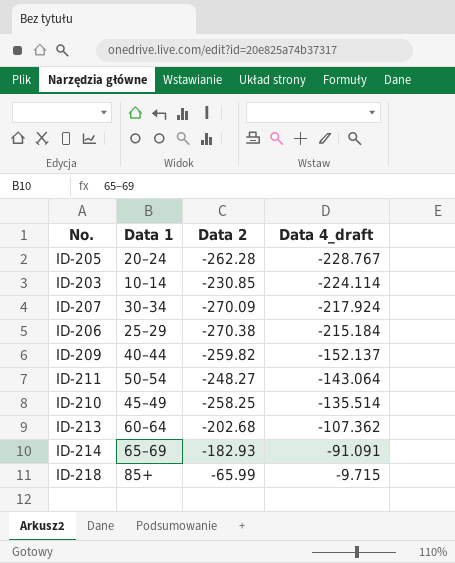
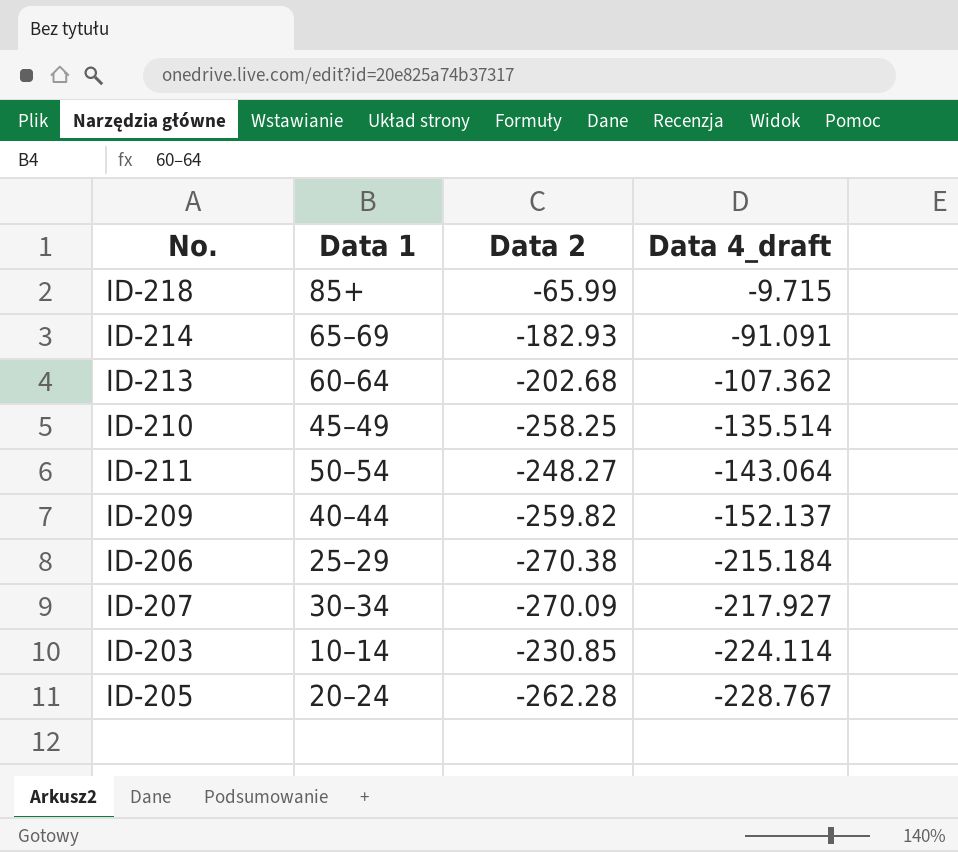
row order: Data 4_draft ascending -> Data 4_draft descending
ID-207 | Data 4_draft: -217.924 -> -217.927

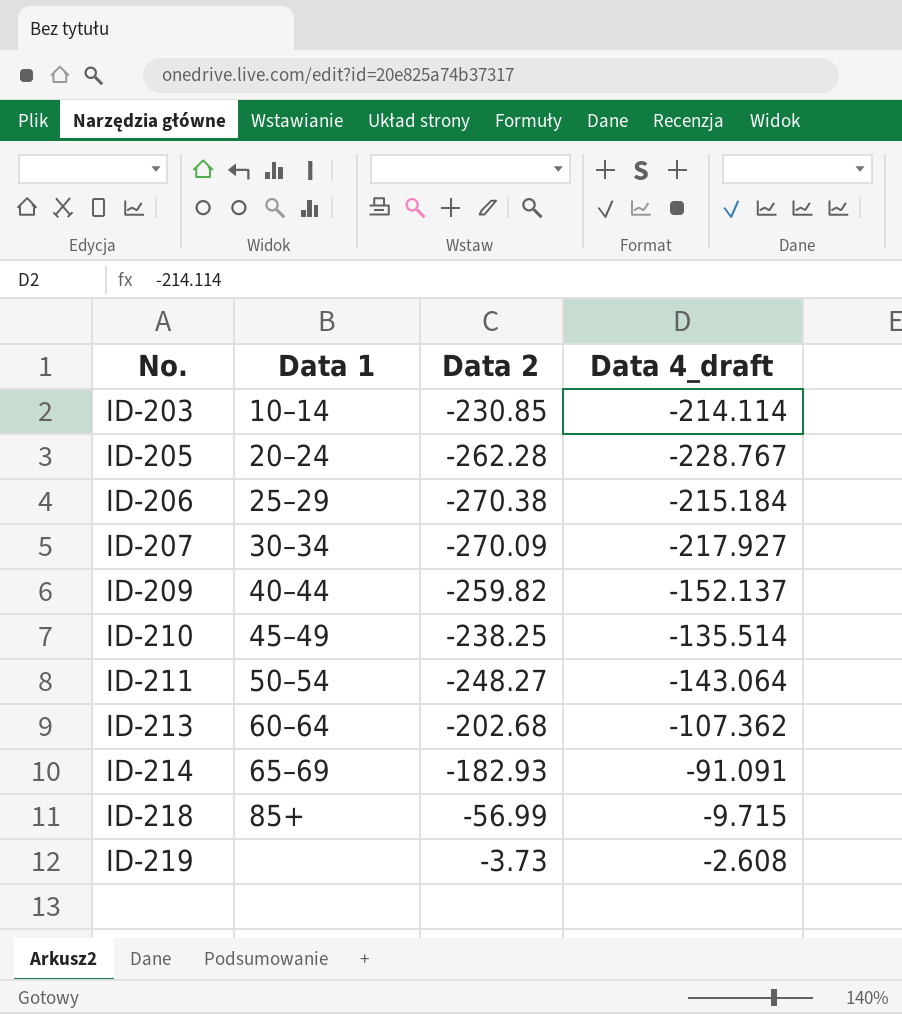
row order: Data 4_draft descending -> No. ascending
ID-203 | Data 4_draft: -224.114 -> -214.114
ID-210 | Data 2: -258.25 -> -238.25
ID-218 | Data 2: -65.99 -> -56.99
row ID-219: none -> none | -3.73 | -2.608

